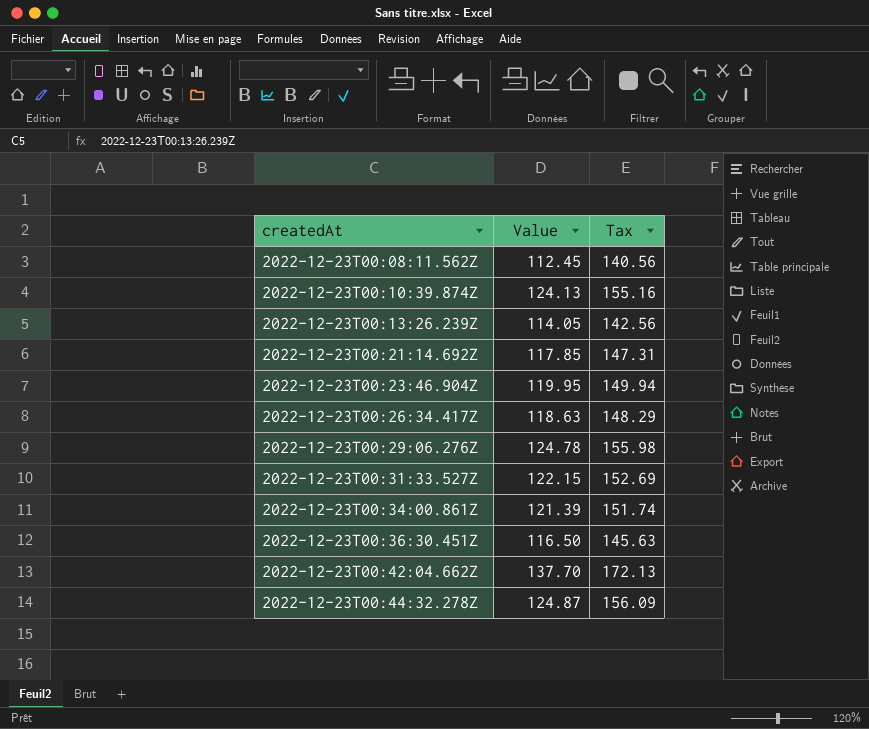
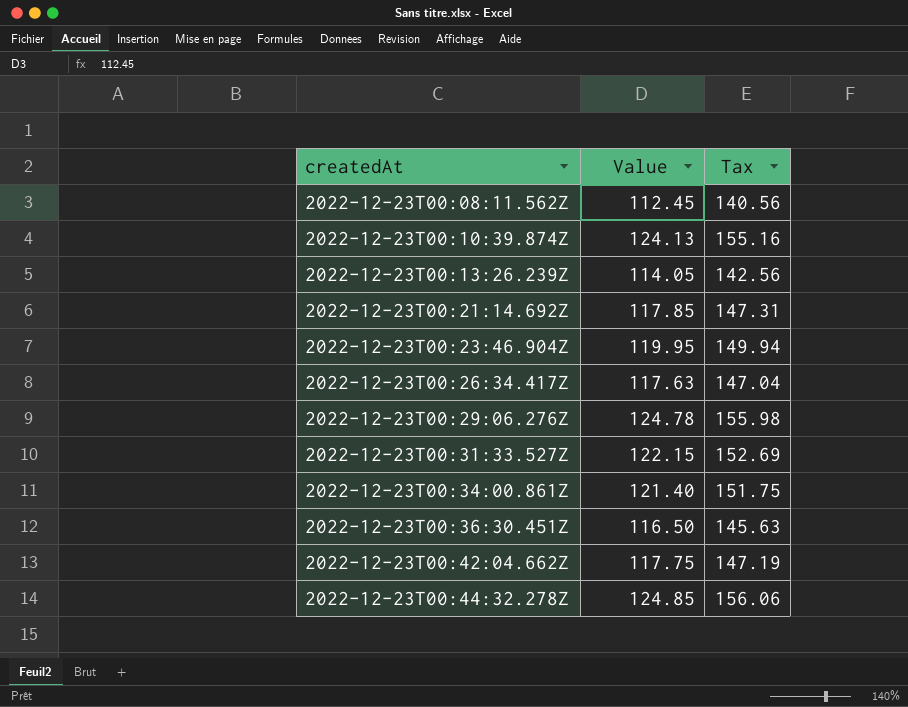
2022-12-23T00:26:34.417Z | Value: 118.63 -> 117.63
2022-12-23T00:26:34.417Z | Tax: 148.29 -> 147.04
2022-12-23T00:34:00.861Z | Value: 121.39 -> 121.40
2022-12-23T00:34:00.861Z | Tax: 151.74 -> 151.75
2022-12-23T00:42:04.662Z | Value: 137.70 -> 117.75
2022-12-23T00:42:04.662Z | Tax: 172.13 -> 147.19
2022-12-23T00:44:32.278Z | Value: 124.87 -> 124.85
2022-12-23T00:44:32.278Z | Tax: 156.09 -> 156.06

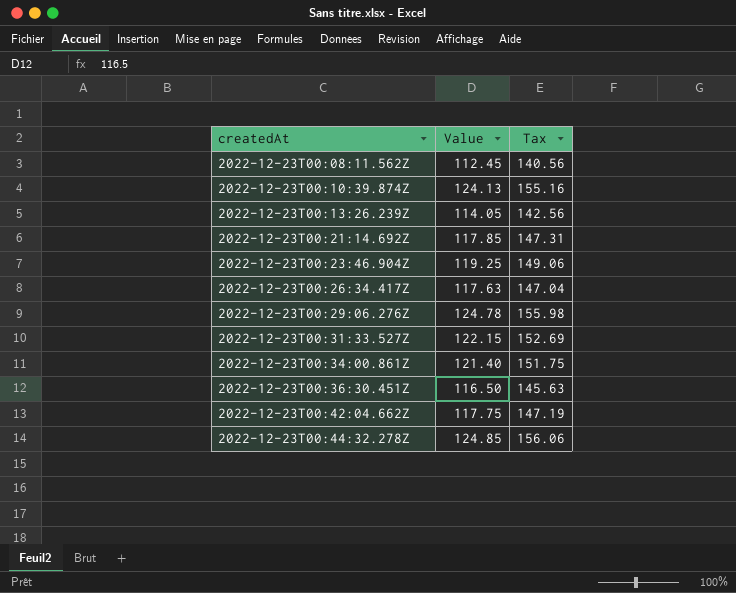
2022-12-23T00:23:46.904Z | Value: 119.95 -> 119.25
2022-12-23T00:23:46.904Z | Tax: 149.94 -> 149.06

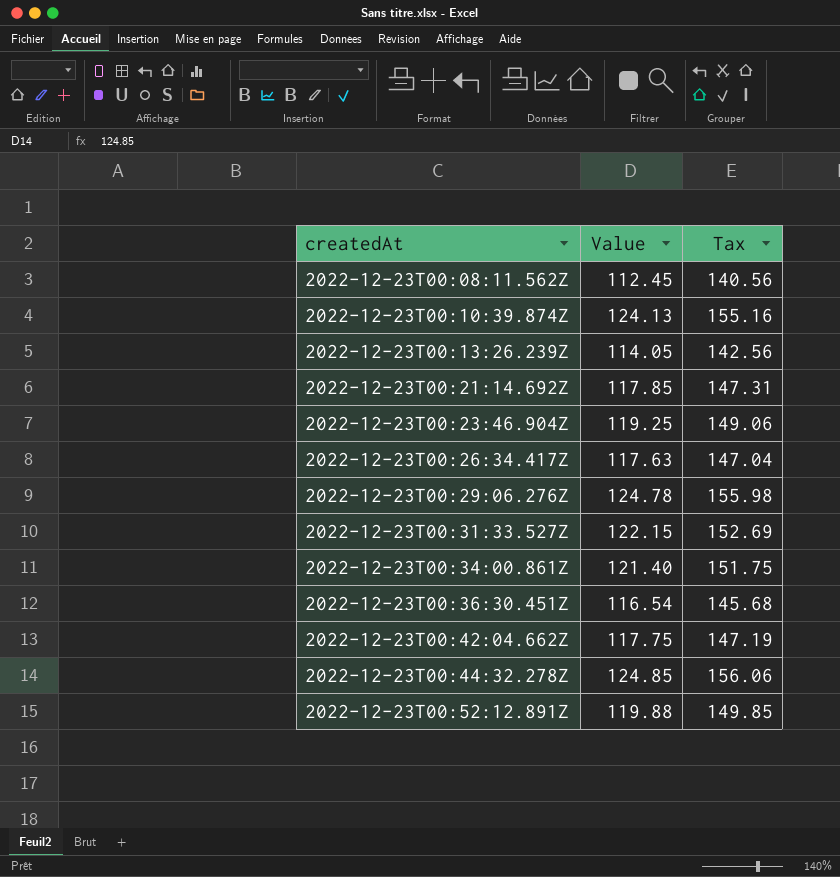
2022-12-23T00:36:30.451Z | Value: 116.50 -> 116.54
2022-12-23T00:36:30.451Z | Tax: 145.63 -> 145.68
row 2022-12-23T00:52:12.891Z: none -> 119.88 | 149.85

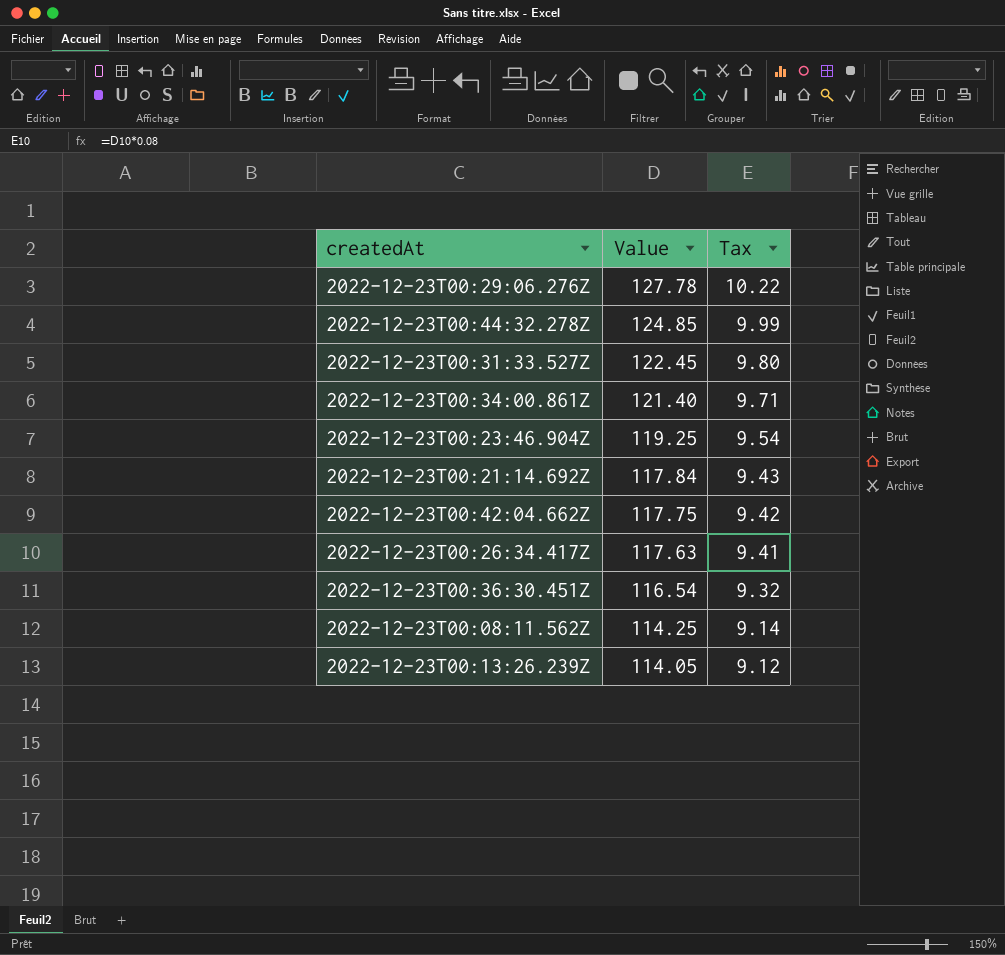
row order: createdAt ascending -> Value descending
column Tax | formula: [Value] * 1.25 -> [Value] * 0.08
row 2022-12-23T00:10:39.874Z: 124.13 | 155.16 -> none
row 2022-12-23T00:52:12.891Z: 119.88 | 149.85 -> none
2022-12-23T00:29:06.276Z | Value: 124.78 -> 127.78
2022-12-23T00:31:33.527Z | Value: 122.15 -> 122.45
2022-12-23T00:21:14.692Z | Value: 117.85 -> 117.84
2022-12-23T00:08:11.562Z | Value: 112.45 -> 114.25

